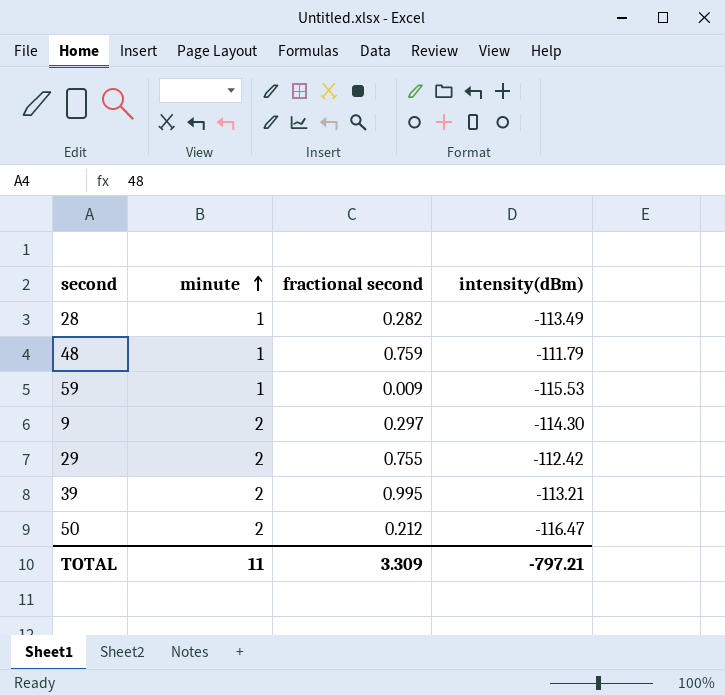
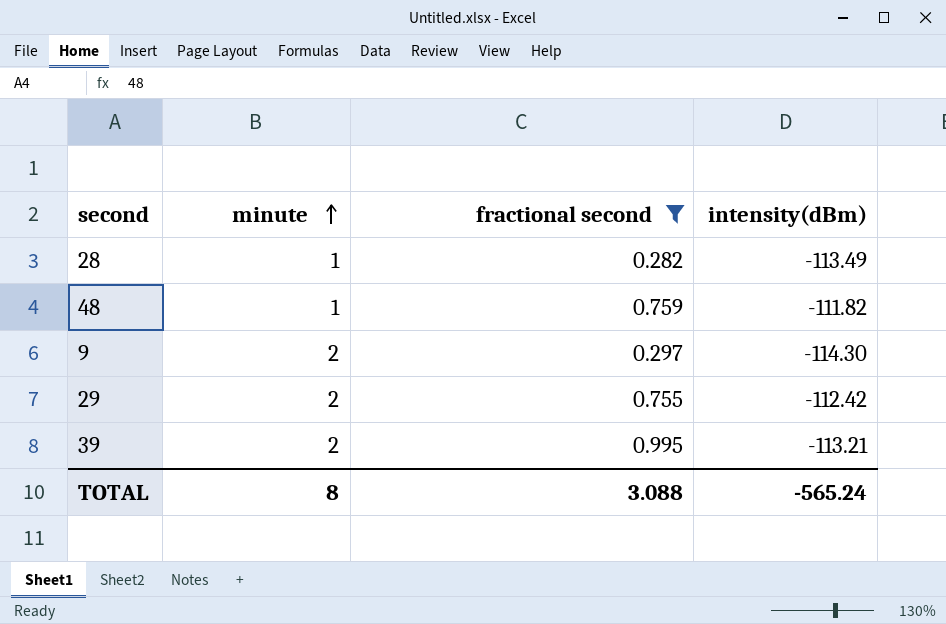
filter: none -> fractional second >= 0.282
48 | intensity(dBm): -111.79 -> -111.82
TOTAL | minute: 11 -> 8
TOTAL | fractional second: 3.309 -> 3.088
TOTAL | intensity(dBm): -797.21 -> -565.24

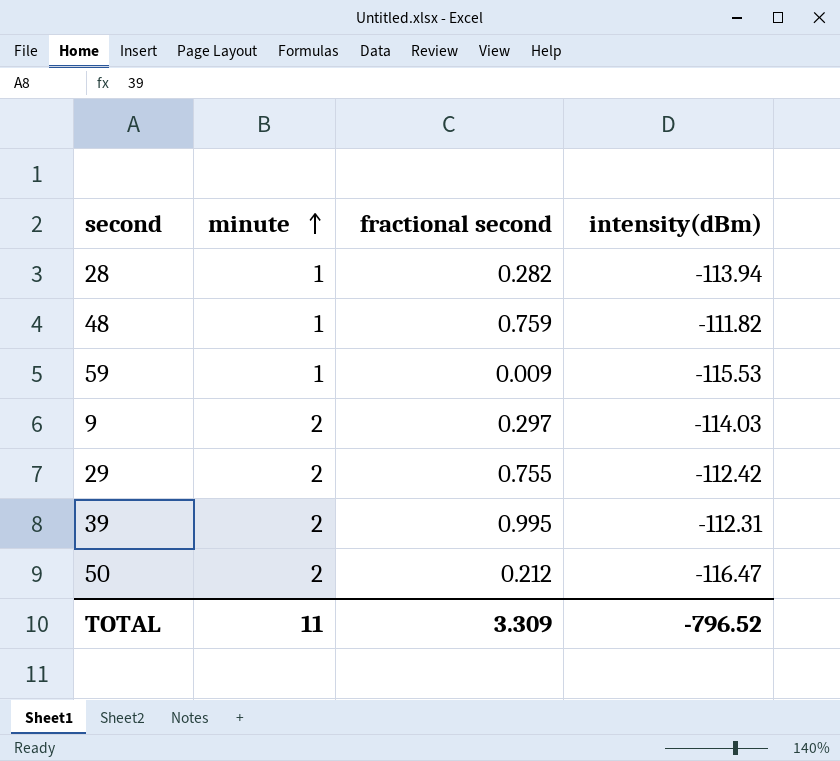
filter: fractional second >= 0.282 -> none
28 | intensity(dBm): -113.49 -> -113.94
9 | intensity(dBm): -114.30 -> -114.03
39 | intensity(dBm): -113.21 -> -112.31
TOTAL | minute: 8 -> 11
TOTAL | fractional second: 3.088 -> 3.309
TOTAL | intensity(dBm): -565.24 -> -796.52

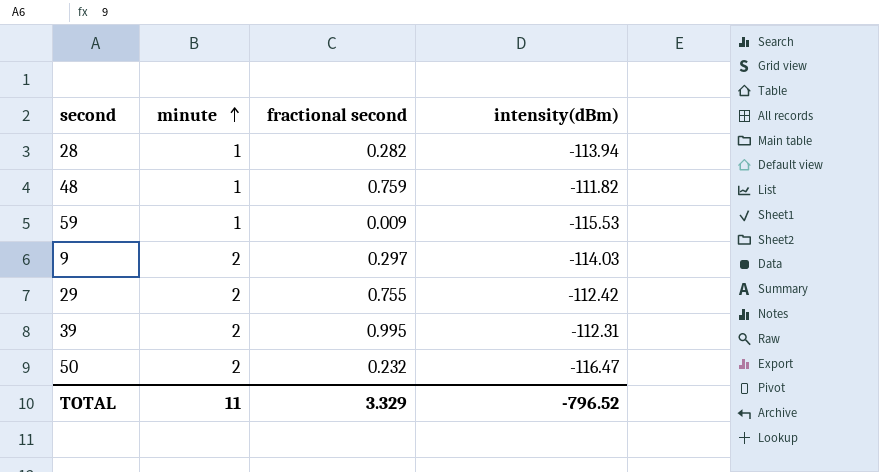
50 | fractional second: 0.212 -> 0.232
TOTAL | fractional second: 3.309 -> 3.329

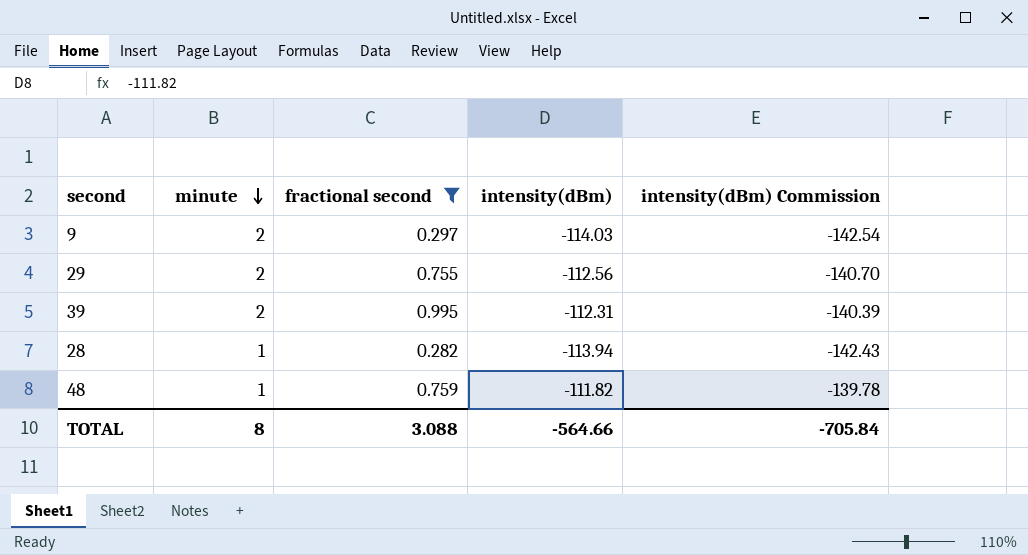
filter: none -> fractional second >= 0.282
row order: minute ascending -> minute descending
column intensity(dBm) Commission | formula: none -> [intensity(dBm)] * 1.25
29 | intensity(dBm): -112.42 -> -112.56
TOTAL | minute: 11 -> 8
TOTAL | fractional second: 3.329 -> 3.088
TOTAL | intensity(dBm): -796.52 -> -564.66

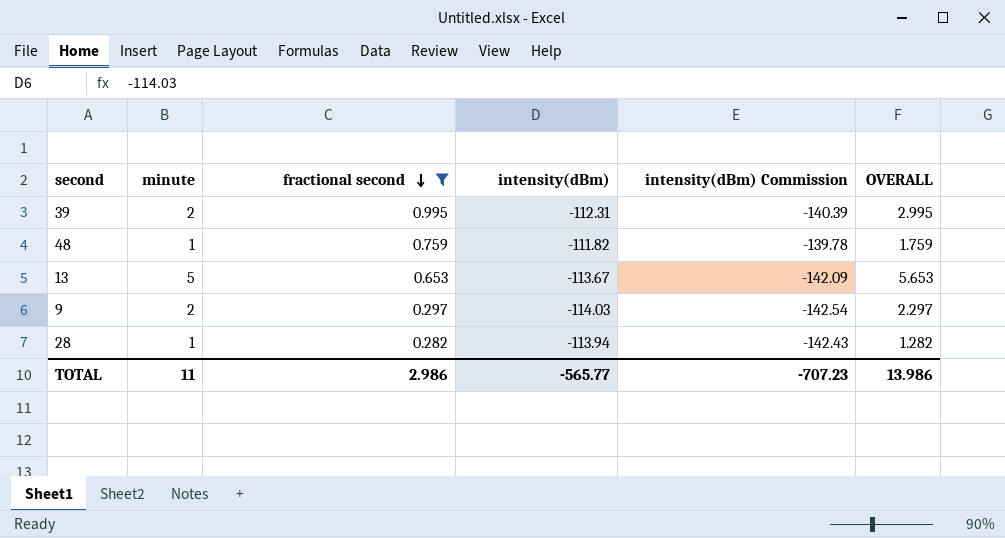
row order: minute descending -> fractional second descending
column OVERALL | formula: none -> [minute] + [fractional second]
row 29: 2 | 0.755 | -112.56 | -140.70 -> none
row 13: none -> 5 | 0.653 | -113.67 | -142.09 | 5.653
TOTAL | minute: 8 -> 11
TOTAL | fractional second: 3.088 -> 2.986
TOTAL | intensity(dBm): -564.66 -> -565.77
TOTAL | intensity(dBm) Commission: -705.84 -> -707.23

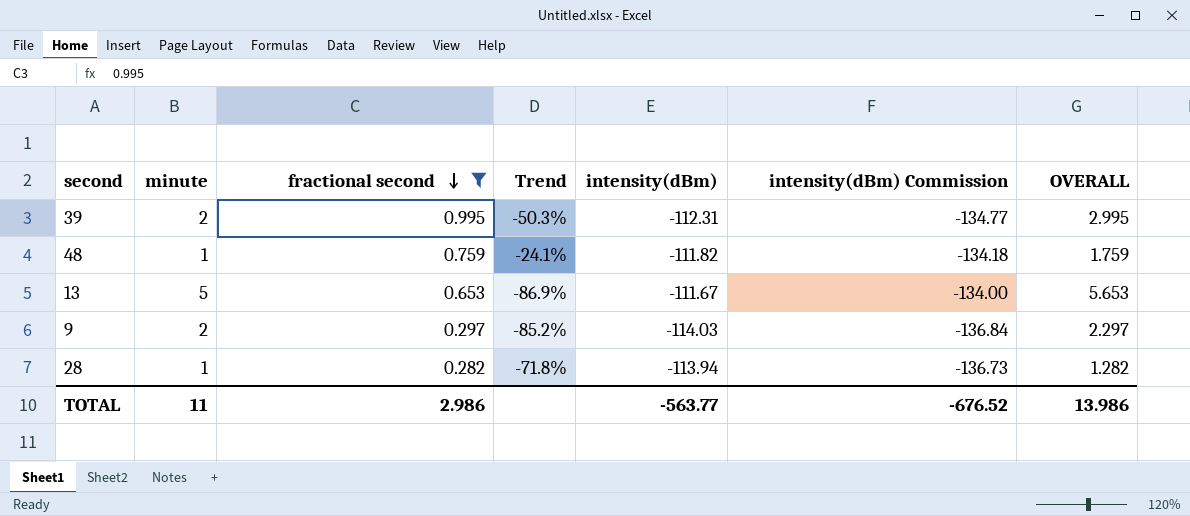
column Trend | formula: none -> ([fractional second] - [minute]) / [minute]
column intensity(dBm) Commission | formula: [intensity(dBm)] * 1.25 -> [intensity(dBm)] * 1.2
13 | intensity(dBm): -113.67 -> -111.67
TOTAL | intensity(dBm): -565.77 -> -563.77
TOTAL | intensity(dBm) Commission: -707.23 -> -676.52

